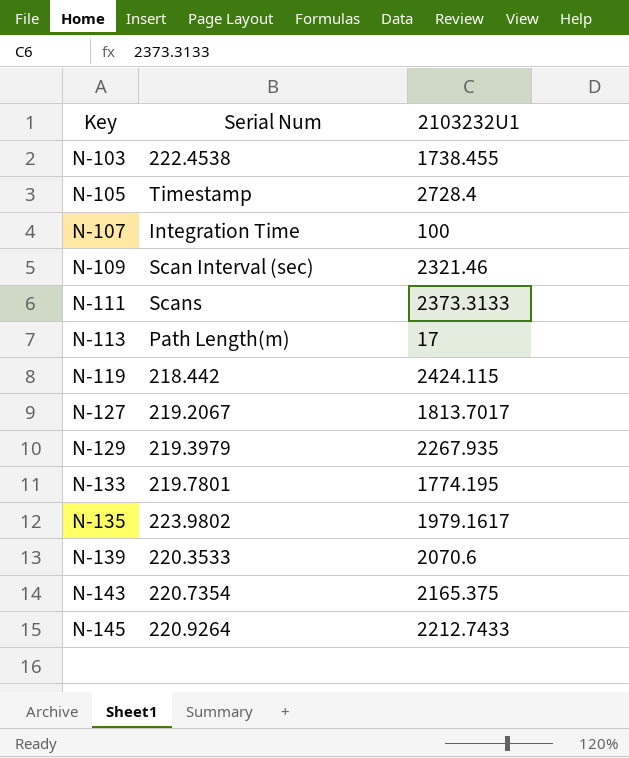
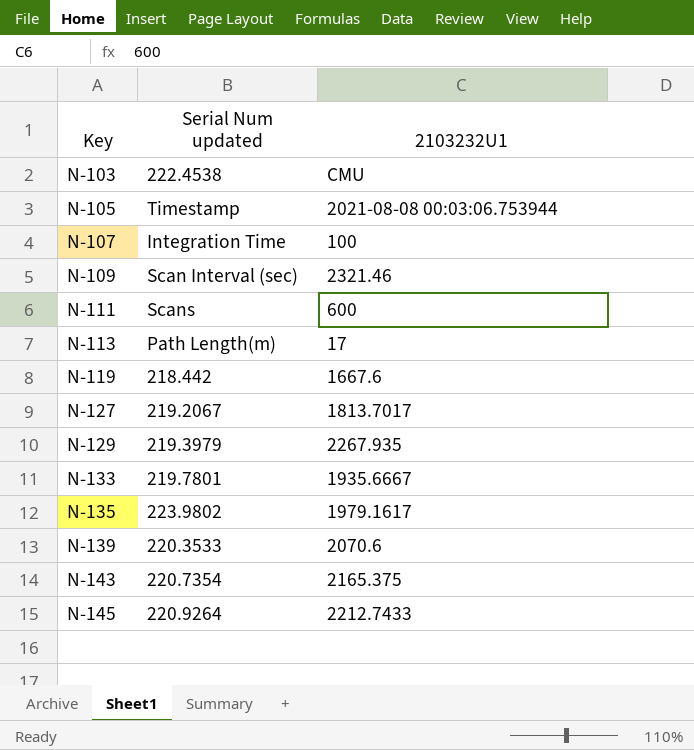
column name: Serial Num -> Serial Num updated
N-103 | 2103232U1: 1738.455 -> CMU
N-105 | 2103232U1: 2728.4 -> 2021-08-08 00:03:06.753944
N-111 | 2103232U1: 2373.3133 -> 600
N-119 | 2103232U1: 2424.115 -> 1667.6
N-133 | 2103232U1: 1774.195 -> 1935.6667

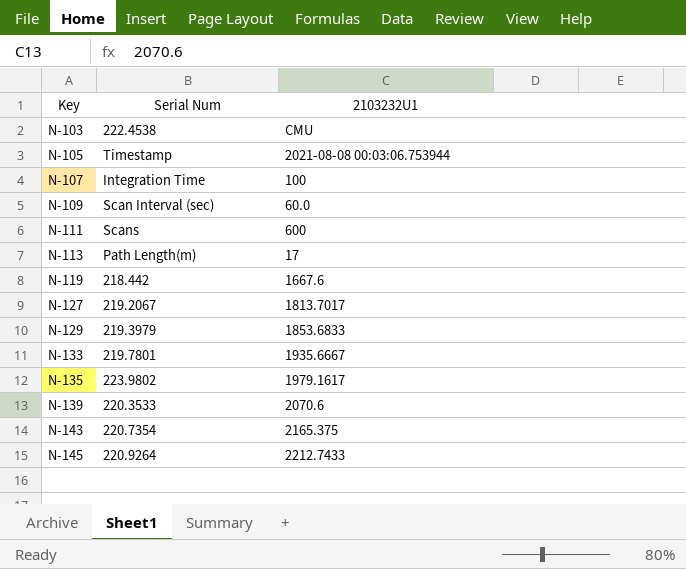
column name: Serial Num updated -> Serial Num
N-109 | 2103232U1: 2321.46 -> 60.0
N-129 | 2103232U1: 2267.935 -> 1853.6833

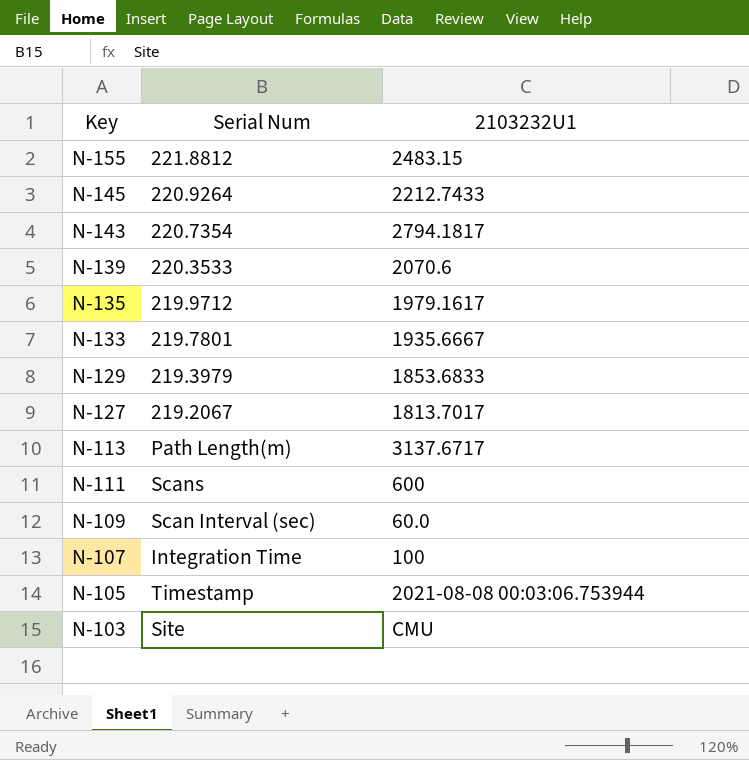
row order: Key ascending -> Key descending
row N-119: 218.442 | 1667.6 -> none
row N-155: none -> 221.8812 | 2483.15
N-143 | 2103232U1: 2165.375 -> 2794.1817
N-135 | Serial Num: 223.9802 -> 219.9712
N-113 | 2103232U1: 17 -> 3137.6717
N-103 | Serial Num: 222.4538 -> Site

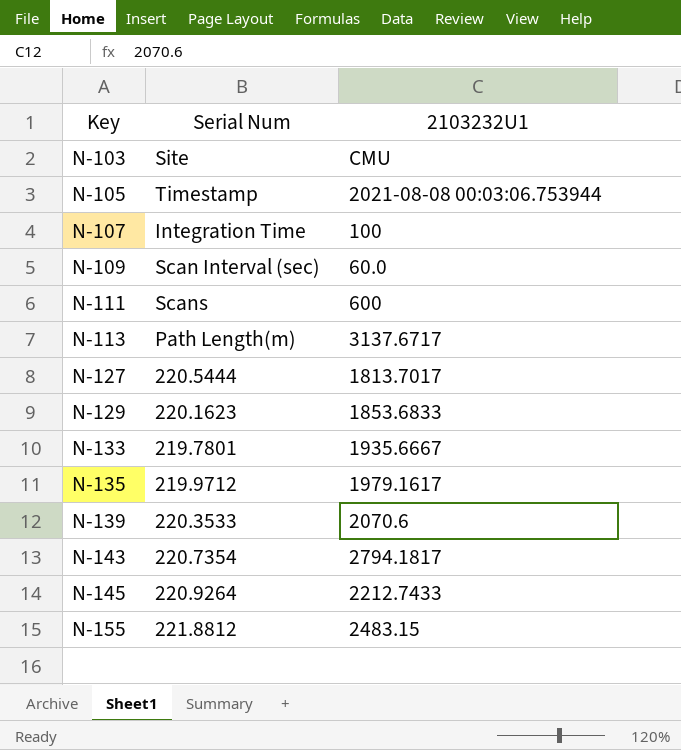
row order: Key descending -> Key ascending
N-127 | Serial Num: 219.2067 -> 220.5444
N-129 | Serial Num: 219.3979 -> 220.1623

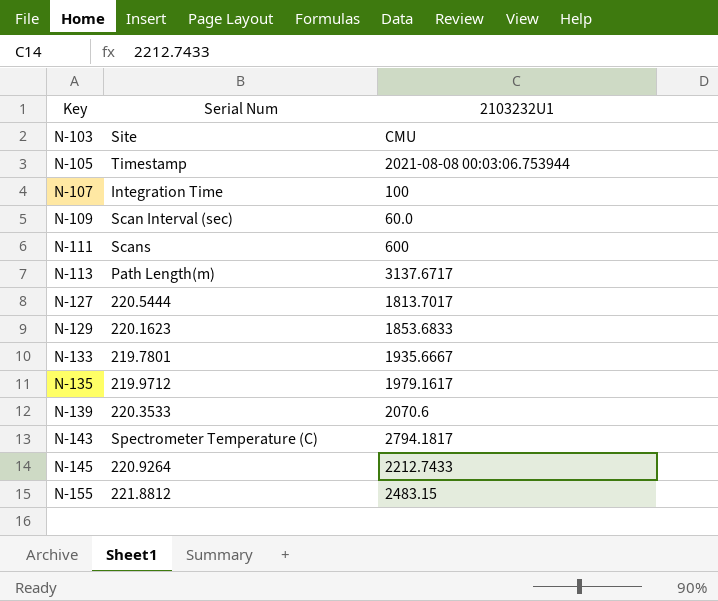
N-143 | Serial Num: 220.7354 -> Spectrometer Temperature (C)

